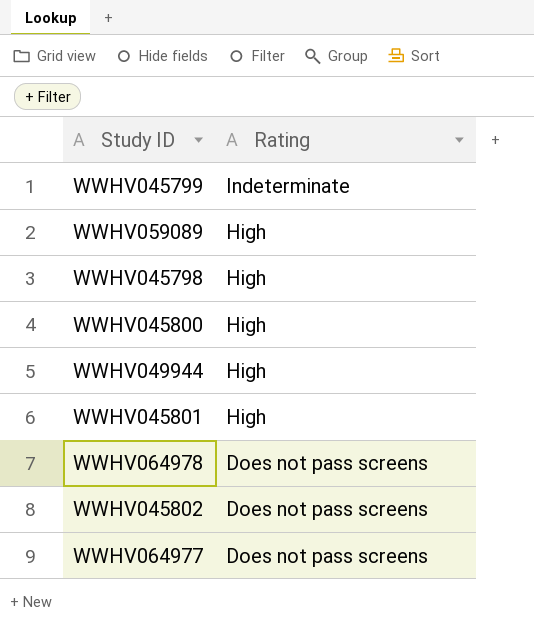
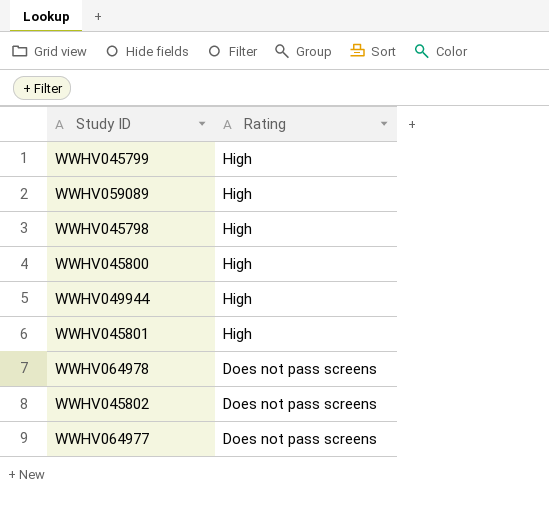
WWHV045799 | Rating: Indeterminate -> High

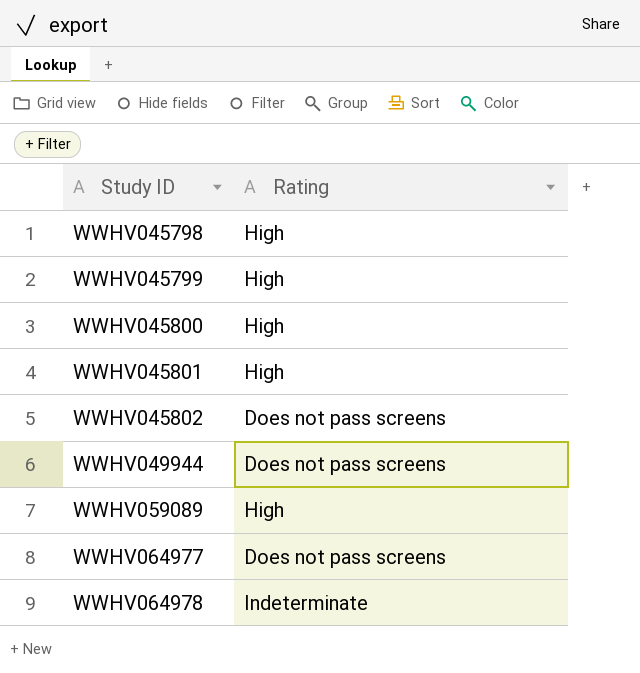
row order: Rating descending -> Study ID ascending
WWHV049944 | Rating: High -> Does not pass screens
WWHV064978 | Rating: Does not pass screens -> Indeterminate

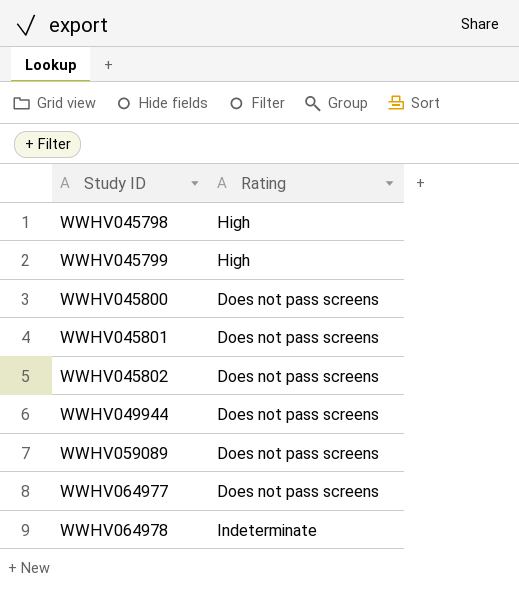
WWHV045800 | Rating: High -> Does not pass screens
WWHV045801 | Rating: High -> Does not pass screens
WWHV059089 | Rating: High -> Does not pass screens

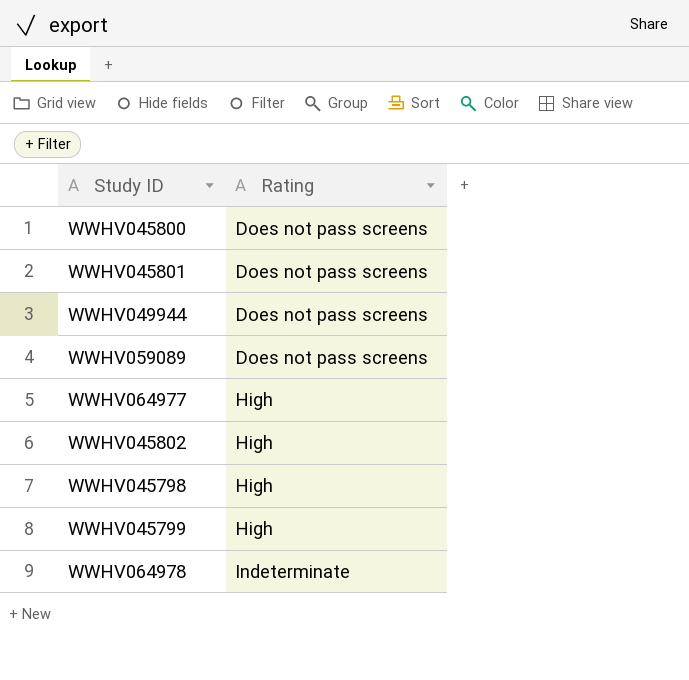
row order: Study ID ascending -> Rating ascending
WWHV064977 | Rating: Does not pass screens -> High
WWHV045802 | Rating: Does not pass screens -> High

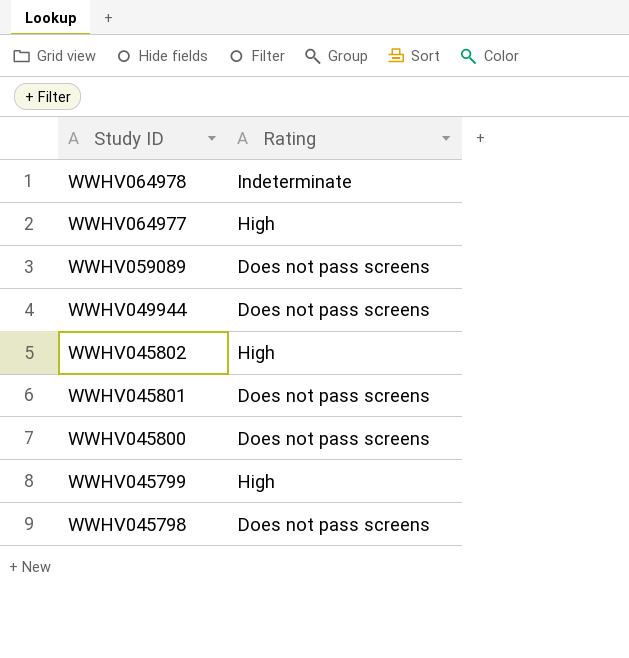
row order: Rating ascending -> Study ID descending
WWHV045798 | Rating: High -> Does not pass screens

